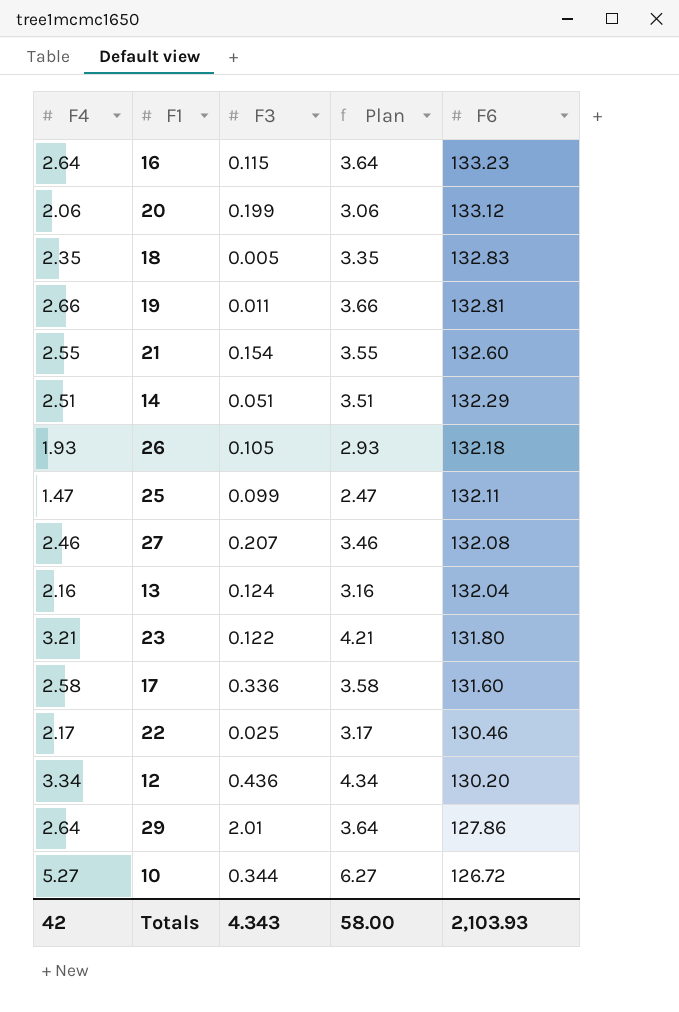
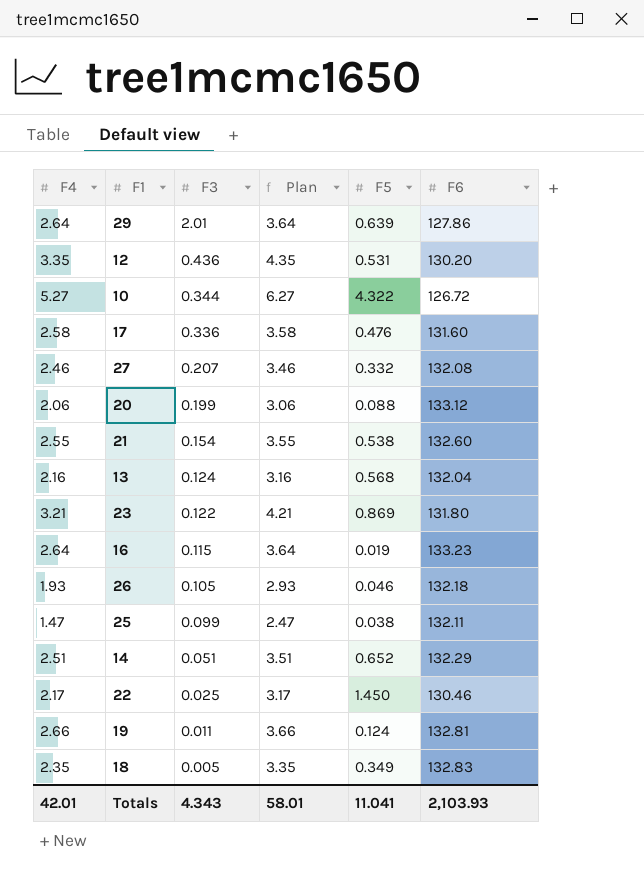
row order: F6 descending -> F3 descending
column F5 | position: none -> 5
12 | F4: 3.34 -> 3.35
12 | Plan: 4.34 -> 4.35
Totals | F4: 42 -> 42.01
Totals | Plan: 58.00 -> 58.01

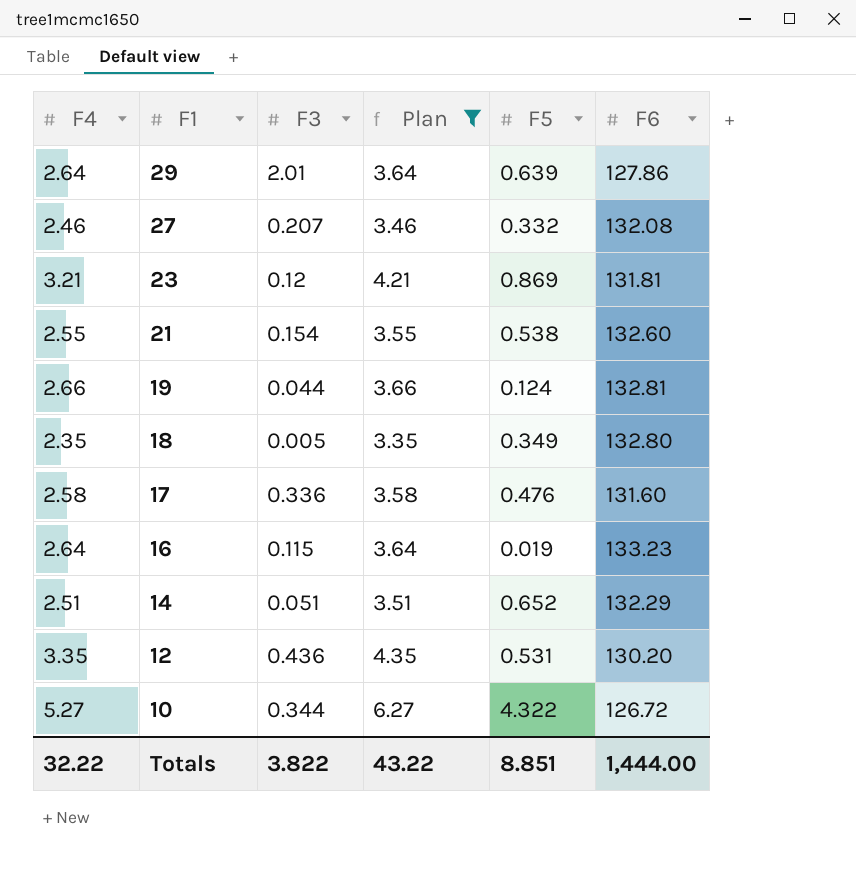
filter: none -> Plan >= 3.35
row order: F3 descending -> F1 descending
23 | F3: 0.122 -> 0.12
23 | F6: 131.80 -> 131.81
19 | F3: 0.011 -> 0.044
18 | F6: 132.83 -> 132.80
Totals | F4: 42.01 -> 32.22
Totals | F3: 4.343 -> 3.822
Totals | Plan: 58.01 -> 43.22
Totals | F5: 11.041 -> 8.851
Totals | F6: 2,103.93 -> 1,444.00

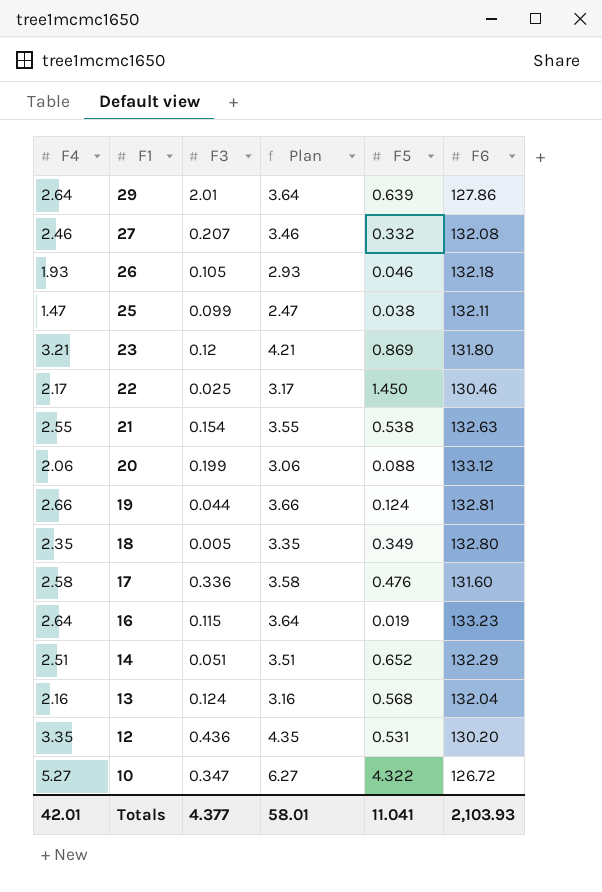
filter: Plan >= 3.35 -> none
23 | F6: 131.81 -> 131.80
21 | F6: 132.60 -> 132.63
10 | F3: 0.344 -> 0.347
Totals | F4: 32.22 -> 42.01
Totals | F3: 3.822 -> 4.377
Totals | Plan: 43.22 -> 58.01
Totals | F5: 8.851 -> 11.041
Totals | F6: 1,444.00 -> 2,103.93

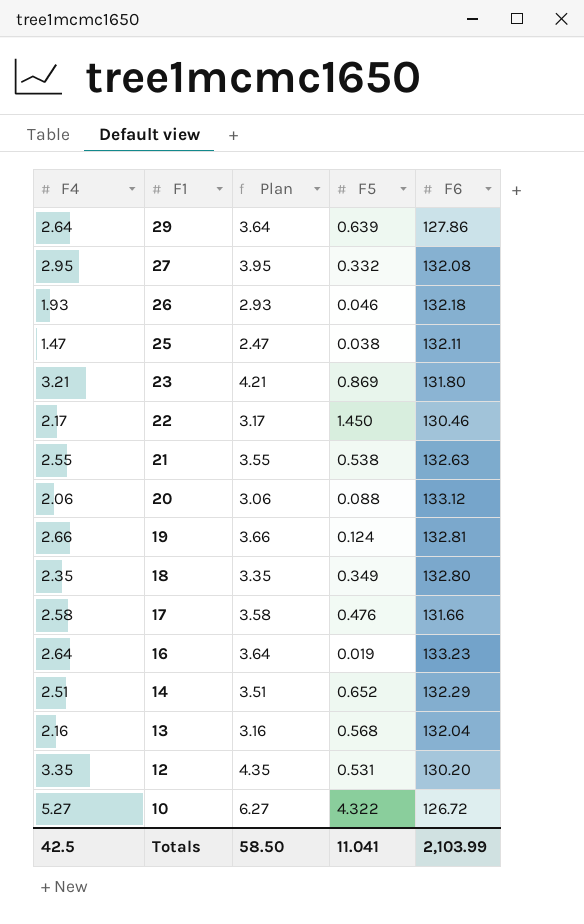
column F3 | position: 3 -> none
27 | F4: 2.46 -> 2.95
27 | Plan: 3.46 -> 3.95
17 | F6: 131.60 -> 131.66
Totals | F4: 42.01 -> 42.5
Totals | Plan: 58.01 -> 58.50
Totals | F6: 2,103.93 -> 2,103.99

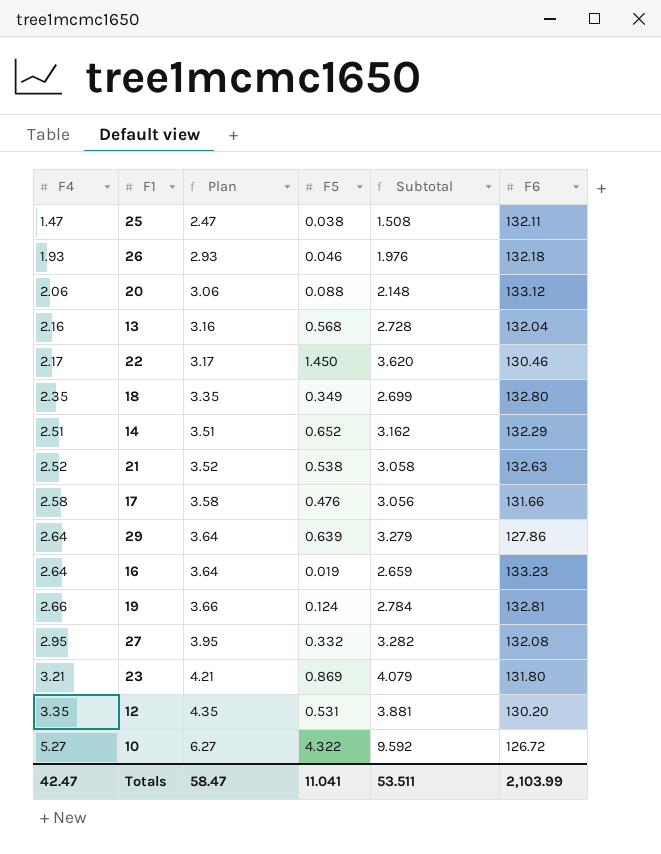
row order: F1 descending -> F4 ascending
column Subtotal | formula: none -> [F4] + [F5]
21 | F4: 2.55 -> 2.52
21 | Plan: 3.55 -> 3.52
Totals | F4: 42.5 -> 42.47
Totals | Plan: 58.50 -> 58.47

